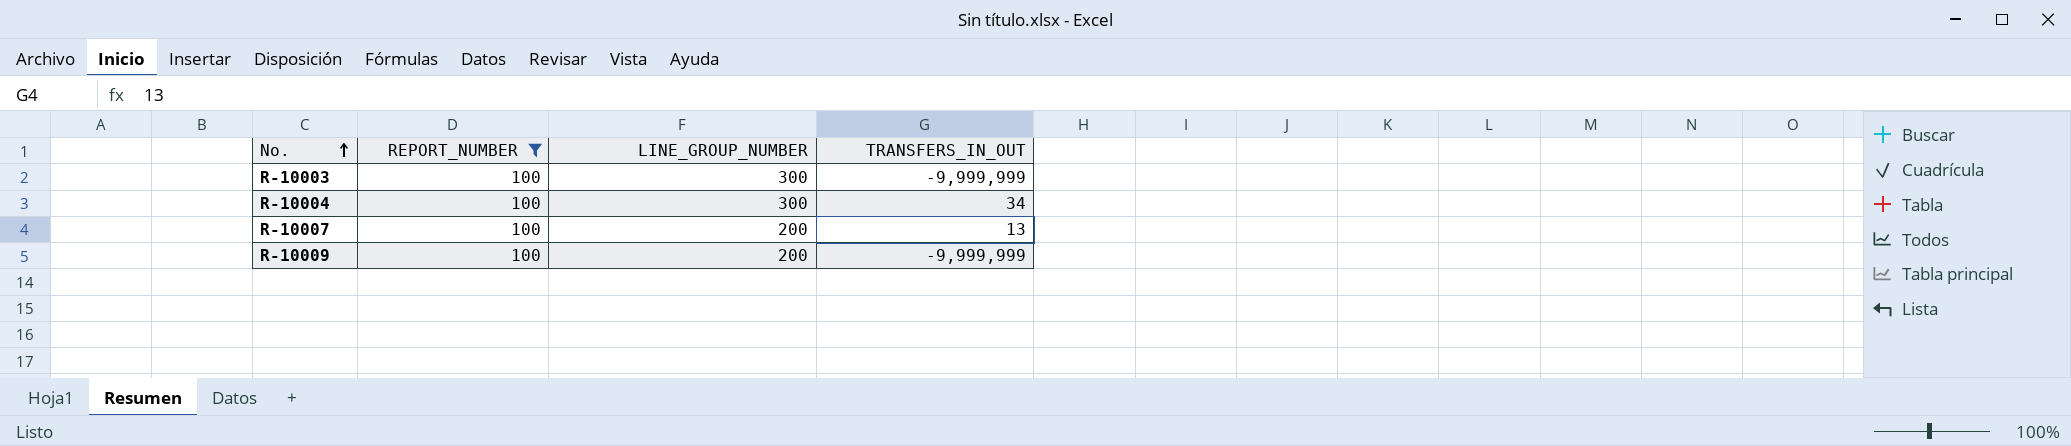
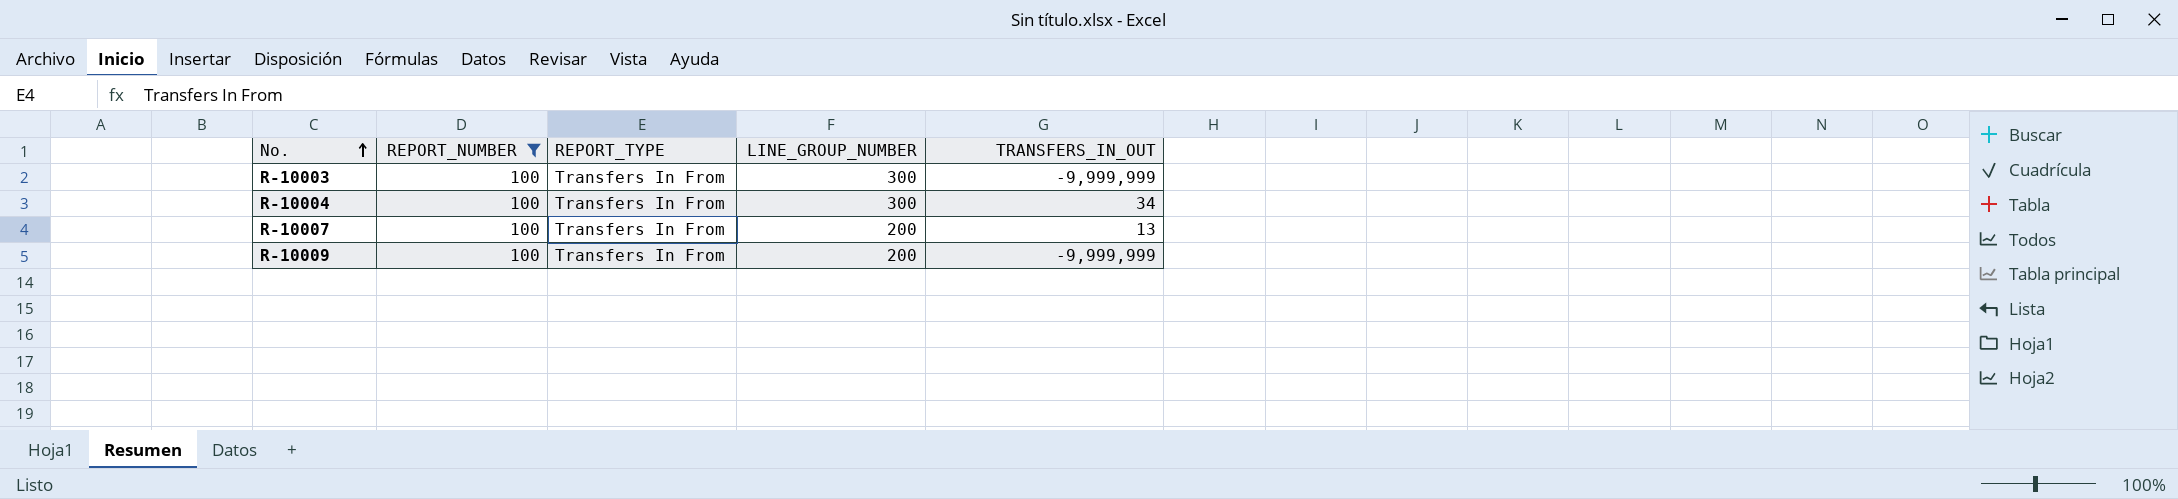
column REPORT_TYPE | position: none -> 3

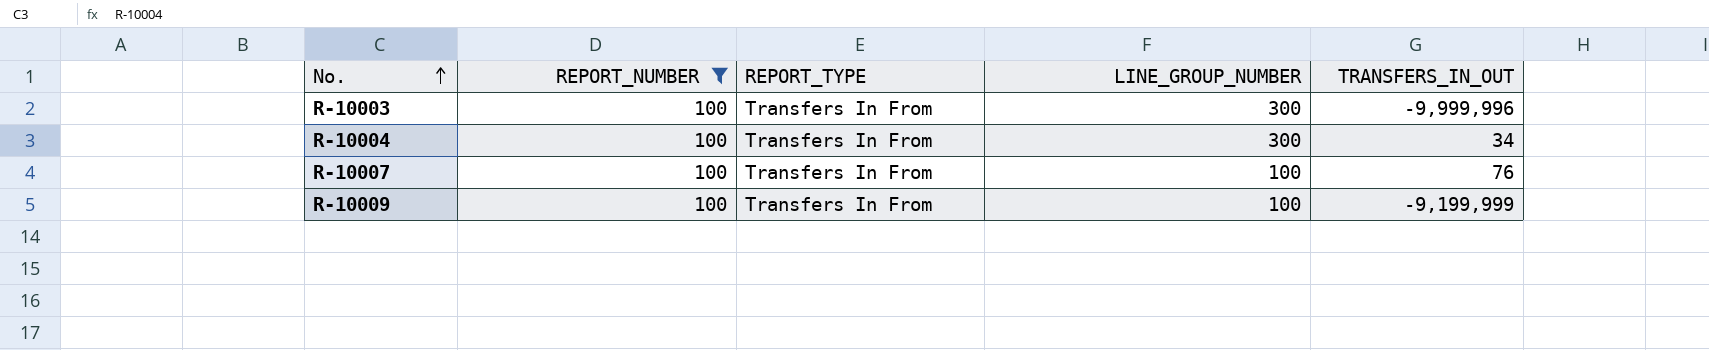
R-10003 | TRANSFERS_IN_OUT: -9,999,999 -> -9,999,996
R-10007 | LINE_GROUP_NUMBER: 200 -> 100
R-10007 | TRANSFERS_IN_OUT: 13 -> 76
R-10009 | LINE_GROUP_NUMBER: 200 -> 100
R-10009 | TRANSFERS_IN_OUT: -9,999,999 -> -9,199,999

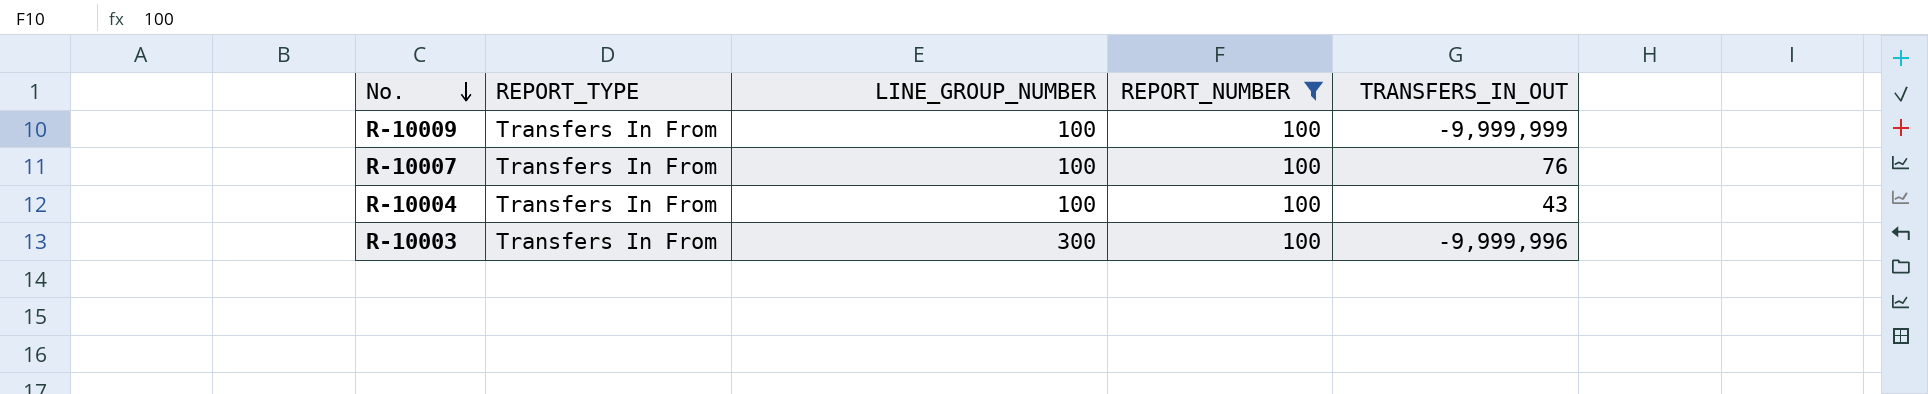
row order: No. ascending -> No. descending
column REPORT_NUMBER | position: 2 -> 4
R-10009 | TRANSFERS_IN_OUT: -9,199,999 -> -9,999,999
R-10004 | LINE_GROUP_NUMBER: 300 -> 100
R-10004 | TRANSFERS_IN_OUT: 34 -> 43

